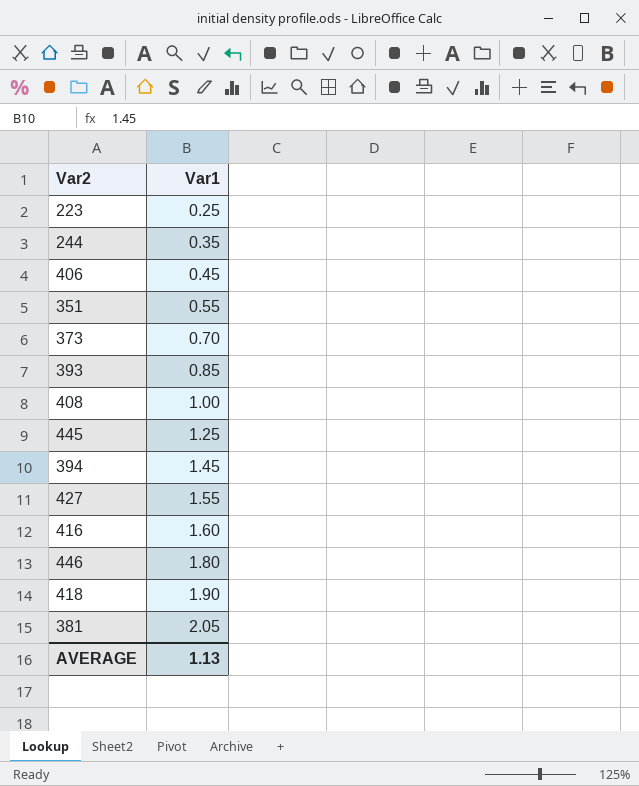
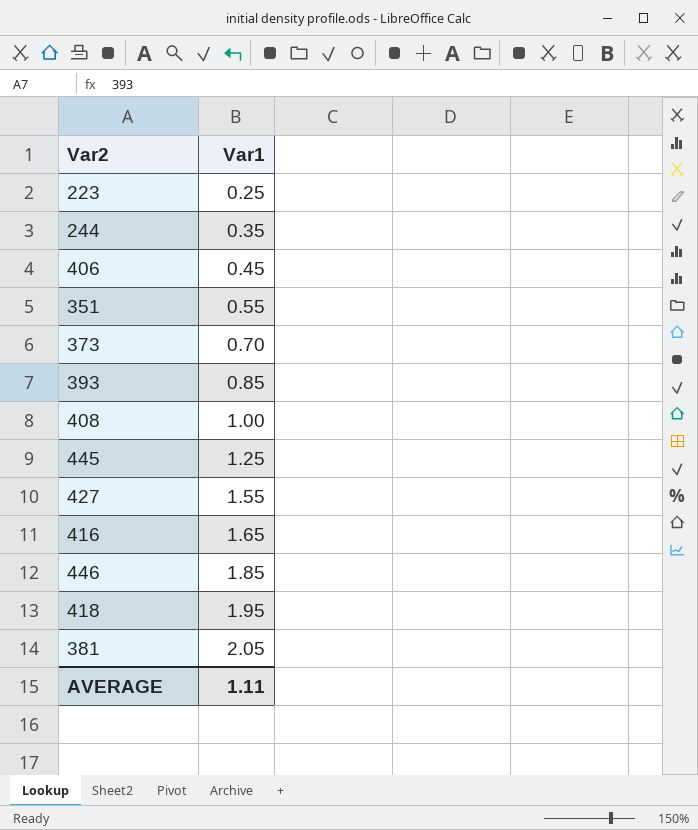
row 394: 1.45 -> none
416 | Var1: 1.60 -> 1.65
446 | Var1: 1.80 -> 1.85
418 | Var1: 1.90 -> 1.95
AVERAGE | Var1: 1.13 -> 1.11

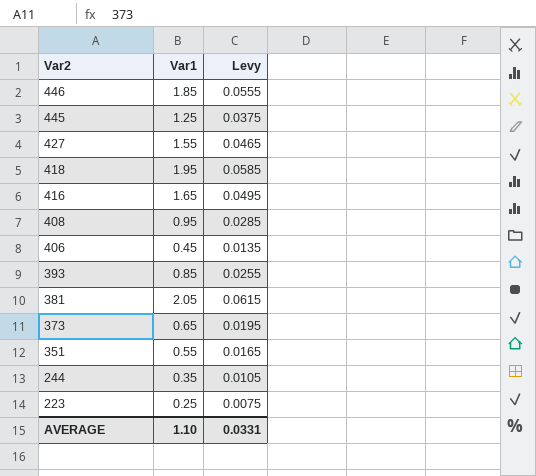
row order: Var1 ascending -> Var2 descending
column Levy | formula: none -> [Var1] * 0.03
408 | Var1: 1.00 -> 0.95
373 | Var1: 0.70 -> 0.65
AVERAGE | Var1: 1.11 -> 1.10

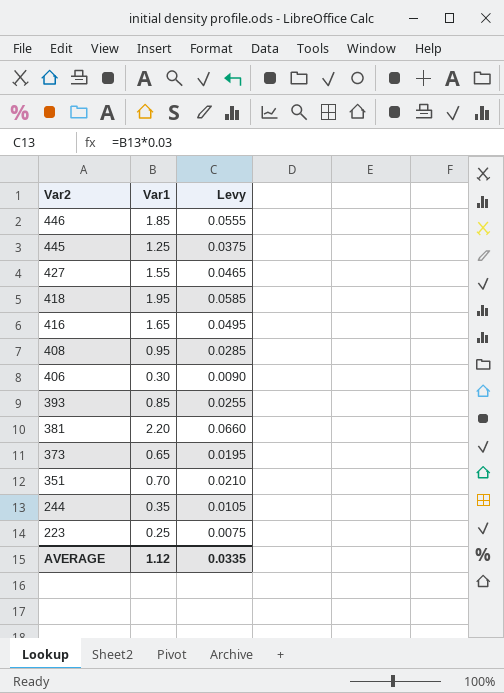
406 | Var1: 0.45 -> 0.30
406 | Levy: 0.0135 -> 0.0090
381 | Var1: 2.05 -> 2.20
381 | Levy: 0.0615 -> 0.0660
351 | Var1: 0.55 -> 0.70
351 | Levy: 0.0165 -> 0.0210
AVERAGE | Var1: 1.10 -> 1.12
AVERAGE | Levy: 0.0331 -> 0.0335

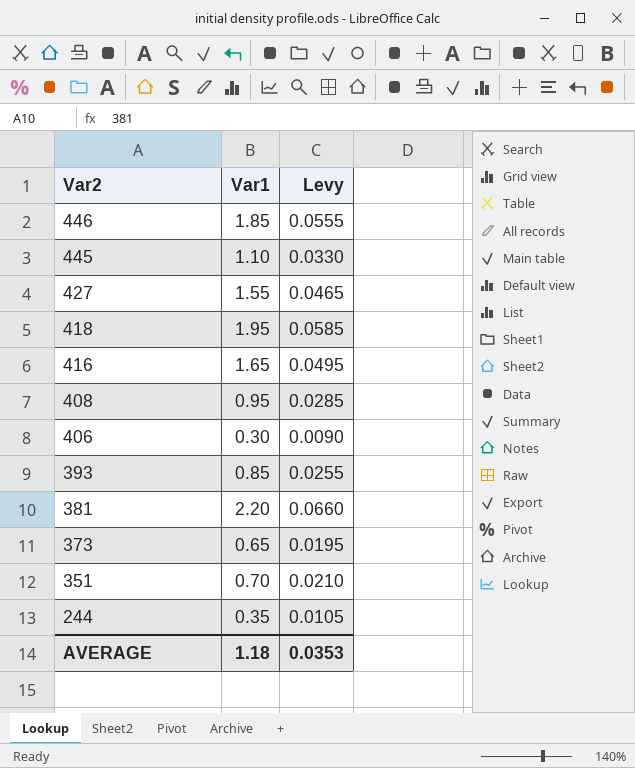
row 223: 0.25 | 0.0075 -> none
445 | Var1: 1.25 -> 1.10
445 | Levy: 0.0375 -> 0.0330
AVERAGE | Var1: 1.12 -> 1.18
AVERAGE | Levy: 0.0335 -> 0.0353

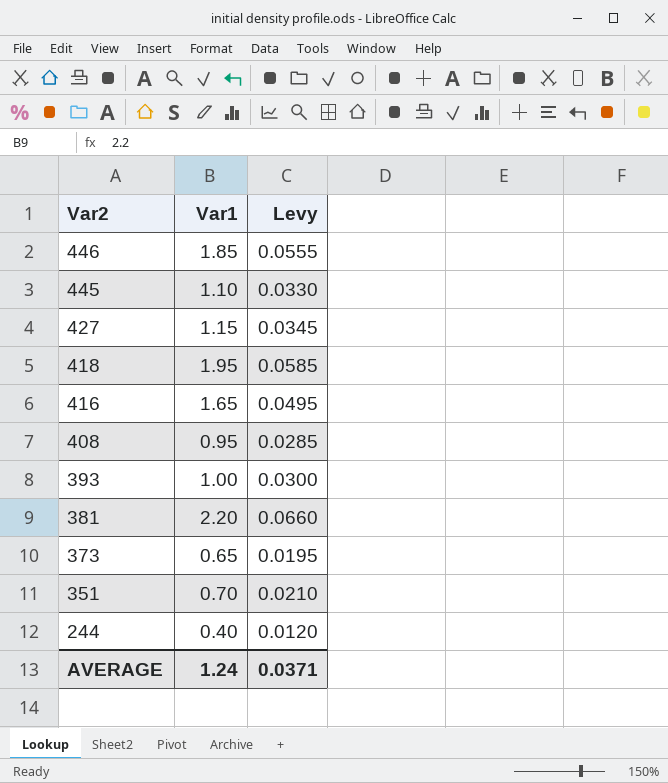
row 406: 0.30 | 0.0090 -> none
427 | Var1: 1.55 -> 1.15
427 | Levy: 0.0465 -> 0.0345
393 | Var1: 0.85 -> 1.00
393 | Levy: 0.0255 -> 0.0300
244 | Var1: 0.35 -> 0.40
244 | Levy: 0.0105 -> 0.0120
AVERAGE | Var1: 1.18 -> 1.24
AVERAGE | Levy: 0.0353 -> 0.0371

